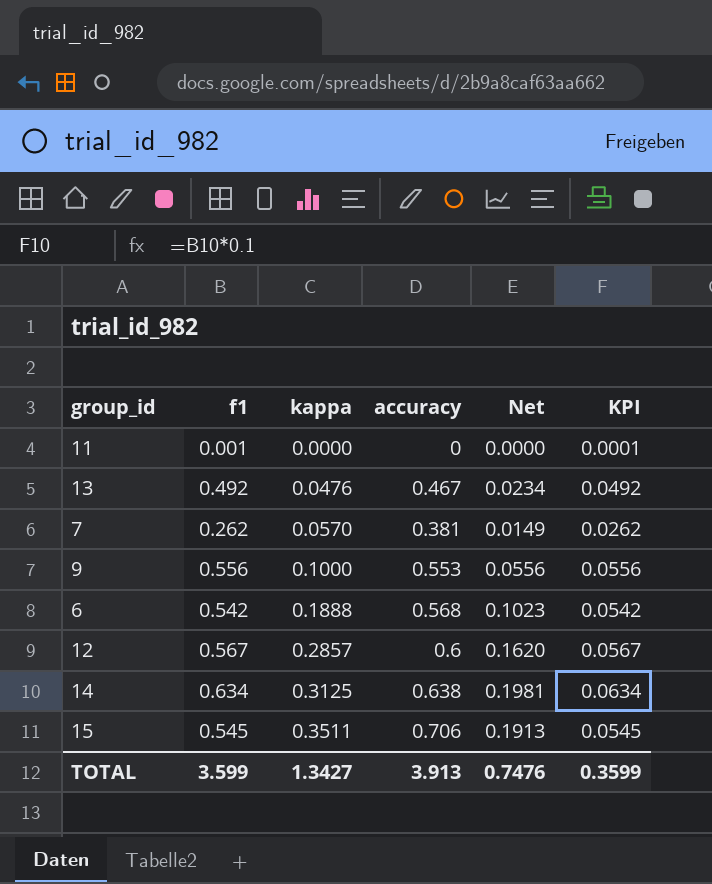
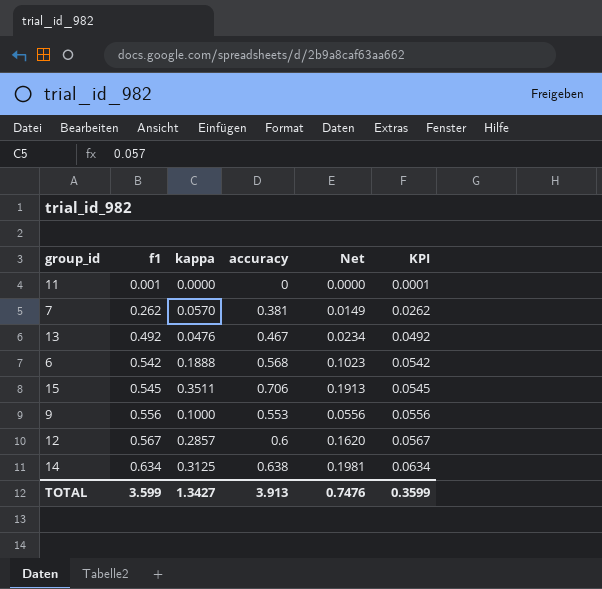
row order: kappa ascending -> f1 ascending

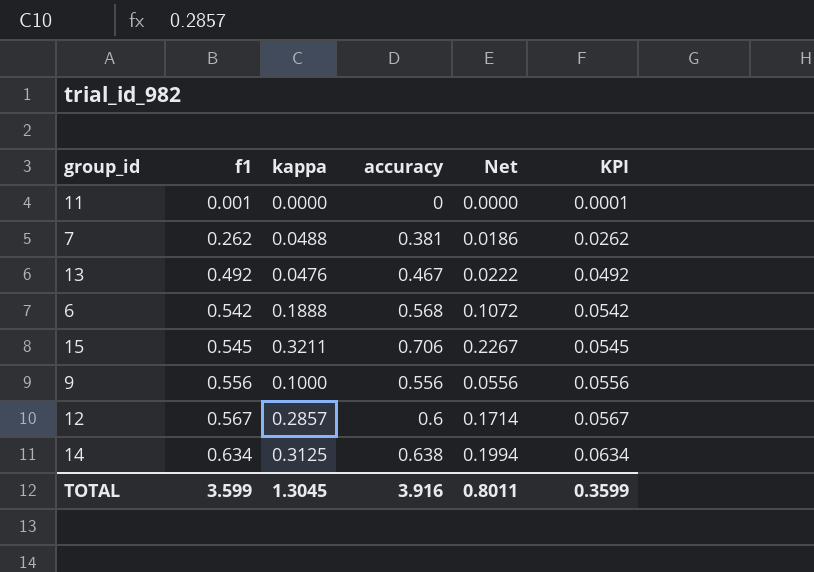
column Net | formula: [f1] * [kappa] -> [kappa] * [accuracy]
7 | kappa: 0.0570 -> 0.0488
15 | kappa: 0.3511 -> 0.3211
9 | accuracy: 0.553 -> 0.556
TOTAL | kappa: 1.3427 -> 1.3045
TOTAL | accuracy: 3.913 -> 3.916
TOTAL | Net: 0.7476 -> 0.8011

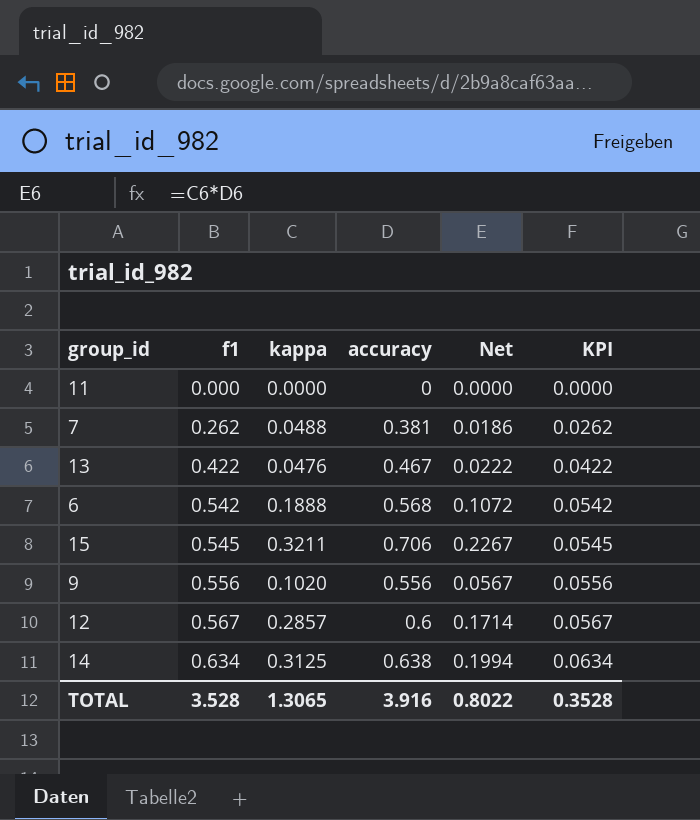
11 | f1: 0.001 -> 0.000
11 | KPI: 0.0001 -> 0.0000
13 | f1: 0.492 -> 0.422
13 | KPI: 0.0492 -> 0.0422
9 | kappa: 0.1000 -> 0.1020
9 | Net: 0.0556 -> 0.0567
TOTAL | f1: 3.599 -> 3.528
TOTAL | kappa: 1.3045 -> 1.3065
TOTAL | Net: 0.8011 -> 0.8022
TOTAL | KPI: 0.3599 -> 0.3528

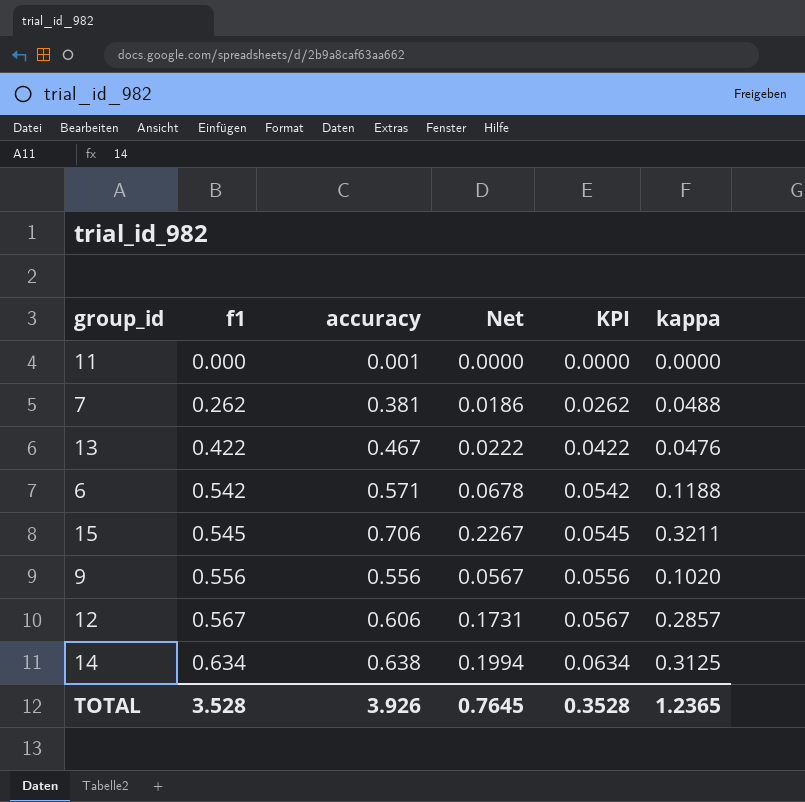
column kappa | position: 3 -> 6
11 | accuracy: 0 -> 0.001
6 | accuracy: 0.568 -> 0.571
6 | Net: 0.1072 -> 0.0678
6 | kappa: 0.1888 -> 0.1188
12 | accuracy: 0.6 -> 0.606
12 | Net: 0.1714 -> 0.1731
TOTAL | accuracy: 3.916 -> 3.926
TOTAL | Net: 0.8022 -> 0.7645
TOTAL | kappa: 1.3065 -> 1.2365

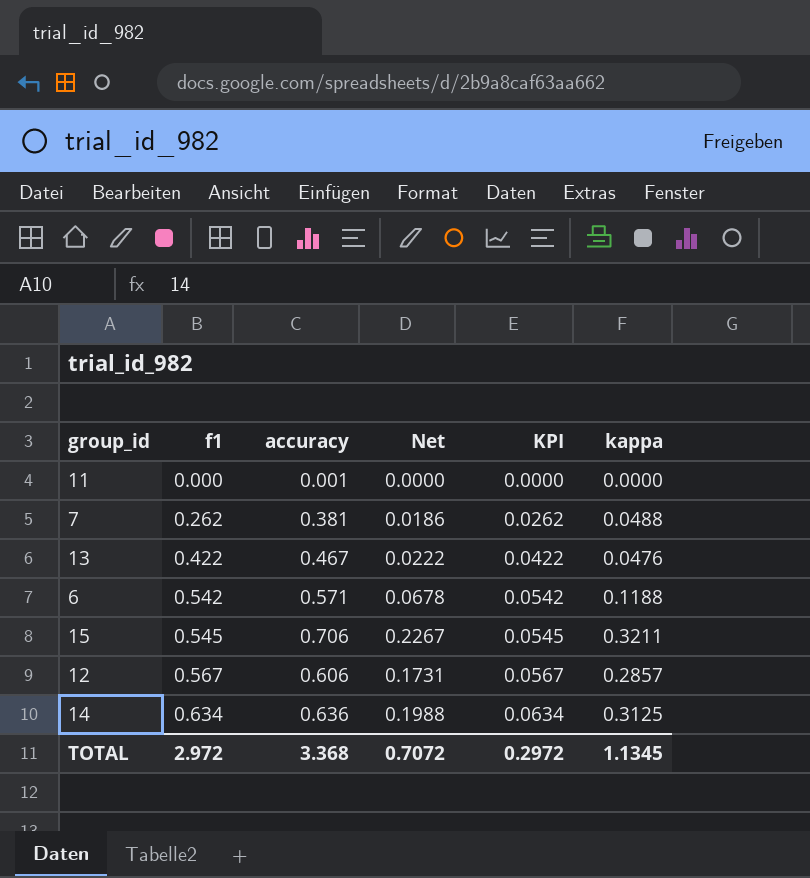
row 9: 0.556 | 0.556 | 0.0567 | 0.0556 | 0.1020 -> none
14 | accuracy: 0.638 -> 0.636
14 | Net: 0.1994 -> 0.1988
TOTAL | f1: 3.528 -> 2.972
TOTAL | accuracy: 3.926 -> 3.368
TOTAL | Net: 0.7645 -> 0.7072
TOTAL | KPI: 0.3528 -> 0.2972
TOTAL | kappa: 1.2365 -> 1.1345

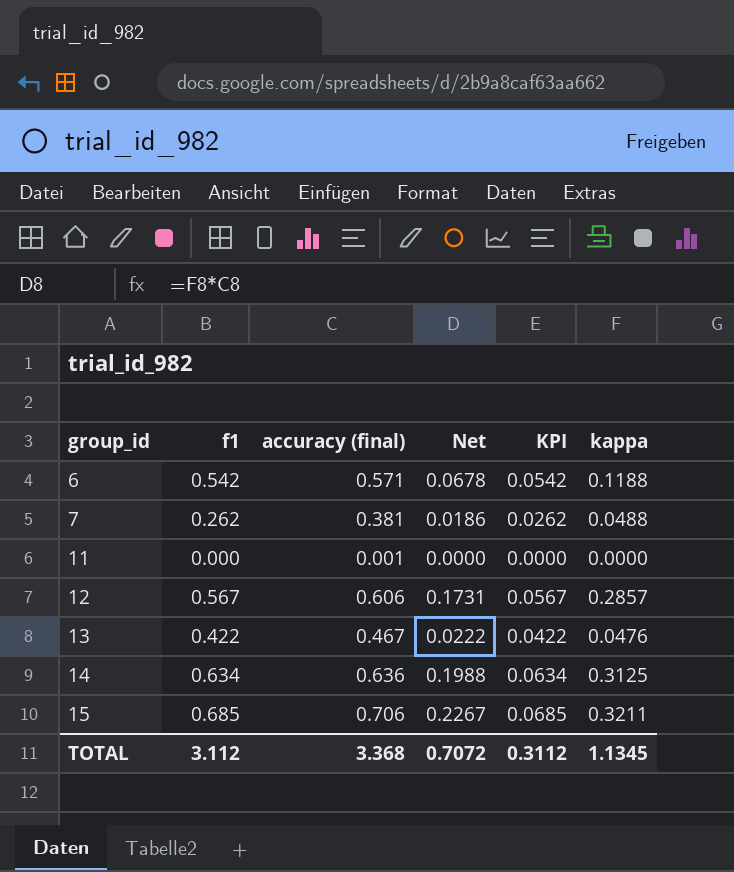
row order: f1 ascending -> group_id ascending
column name: accuracy -> accuracy (final)
15 | f1: 0.545 -> 0.685
15 | KPI: 0.0545 -> 0.0685
TOTAL | f1: 2.972 -> 3.112
TOTAL | KPI: 0.2972 -> 0.3112

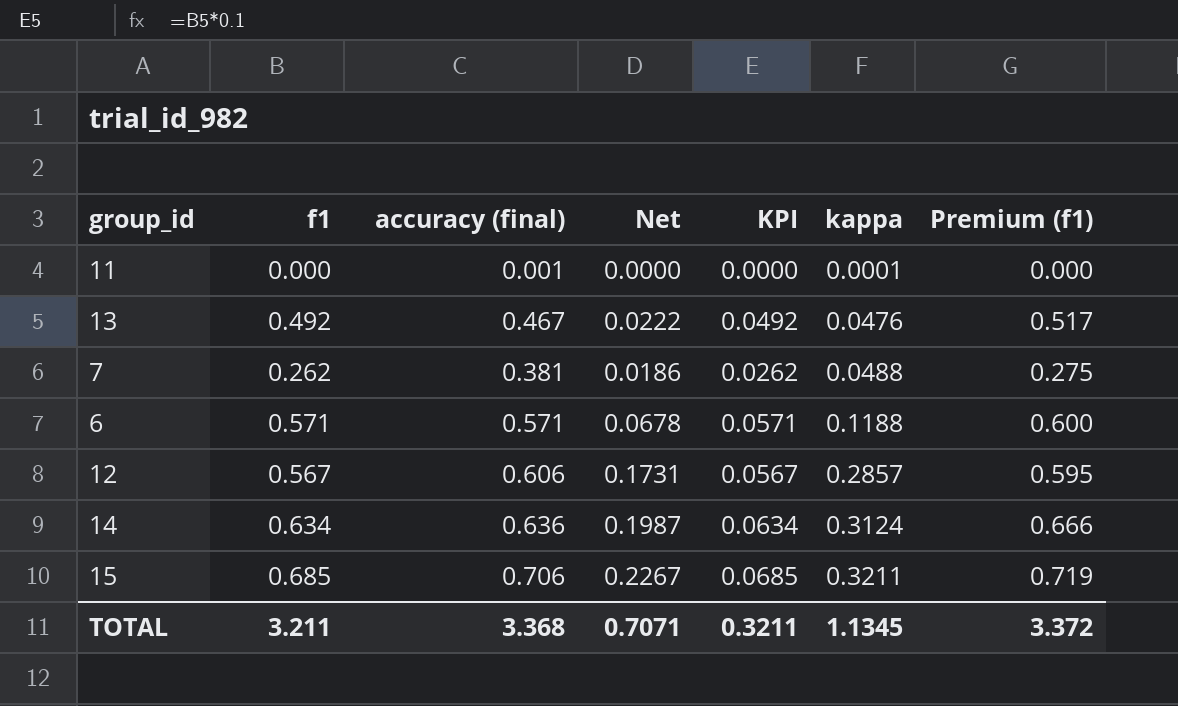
row order: group_id ascending -> kappa ascending
column Premium (f1) | formula: none -> [f1] * 1.05
11 | kappa: 0.0000 -> 0.0001
13 | f1: 0.422 -> 0.492
13 | KPI: 0.0422 -> 0.0492
6 | f1: 0.542 -> 0.571
6 | KPI: 0.0542 -> 0.0571
14 | Net: 0.1988 -> 0.1987
14 | kappa: 0.3125 -> 0.3124
TOTAL | f1: 3.112 -> 3.211
TOTAL | Net: 0.7072 -> 0.7071
TOTAL | KPI: 0.3112 -> 0.3211

